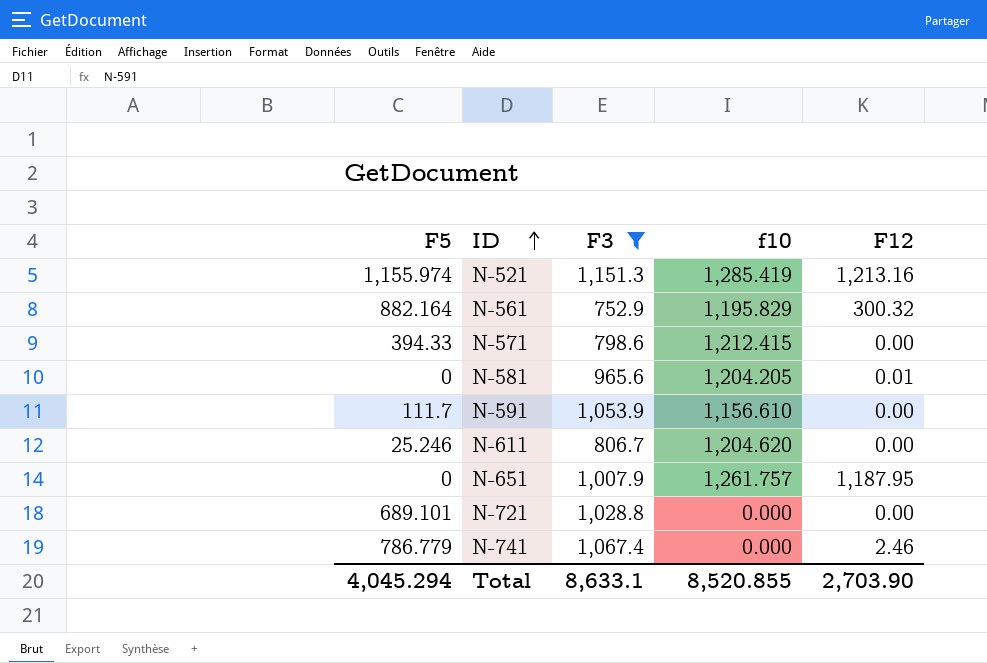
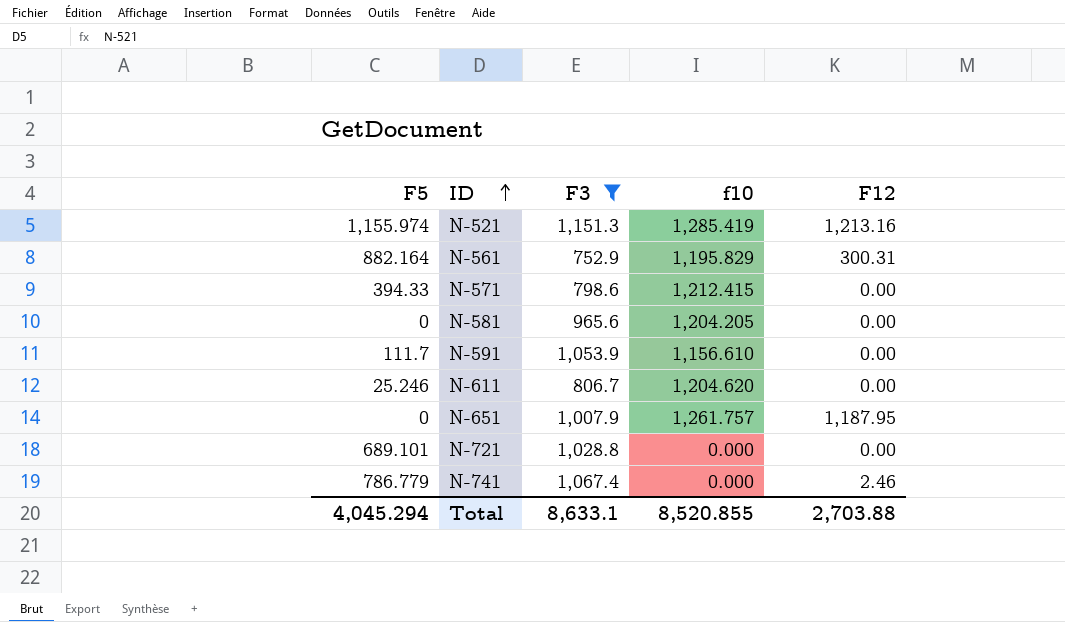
N-561 | F12: 300.32 -> 300.31
N-581 | F12: 0.01 -> 0.00
Total | F12: 2,703.90 -> 2,703.88

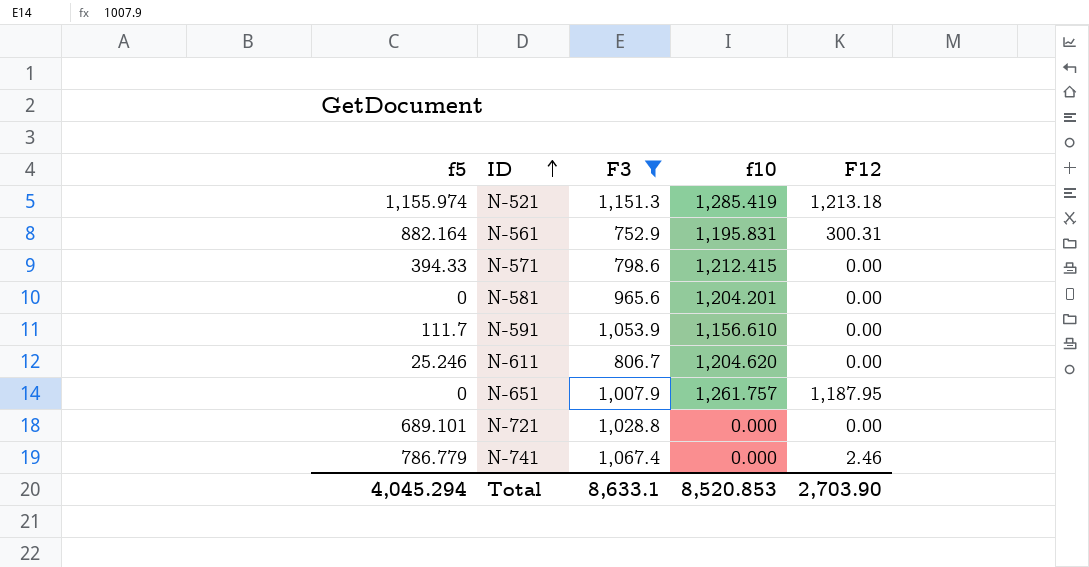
column name: F5 -> f5
N-521 | F12: 1,213.16 -> 1,213.18
N-561 | f10: 1,195.829 -> 1,195.831
N-581 | f10: 1,204.205 -> 1,204.201
Total | f10: 8,520.855 -> 8,520.853
Total | F12: 2,703.88 -> 2,703.90

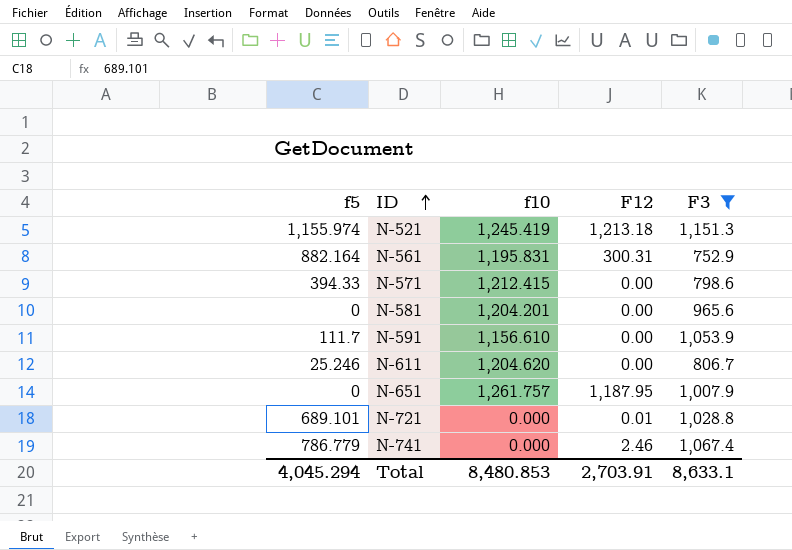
column F3 | position: 3 -> 5
N-521 | f10: 1,285.419 -> 1,245.419
N-721 | F12: 0.00 -> 0.01
Total | f10: 8,520.853 -> 8,480.853
Total | F12: 2,703.90 -> 2,703.91

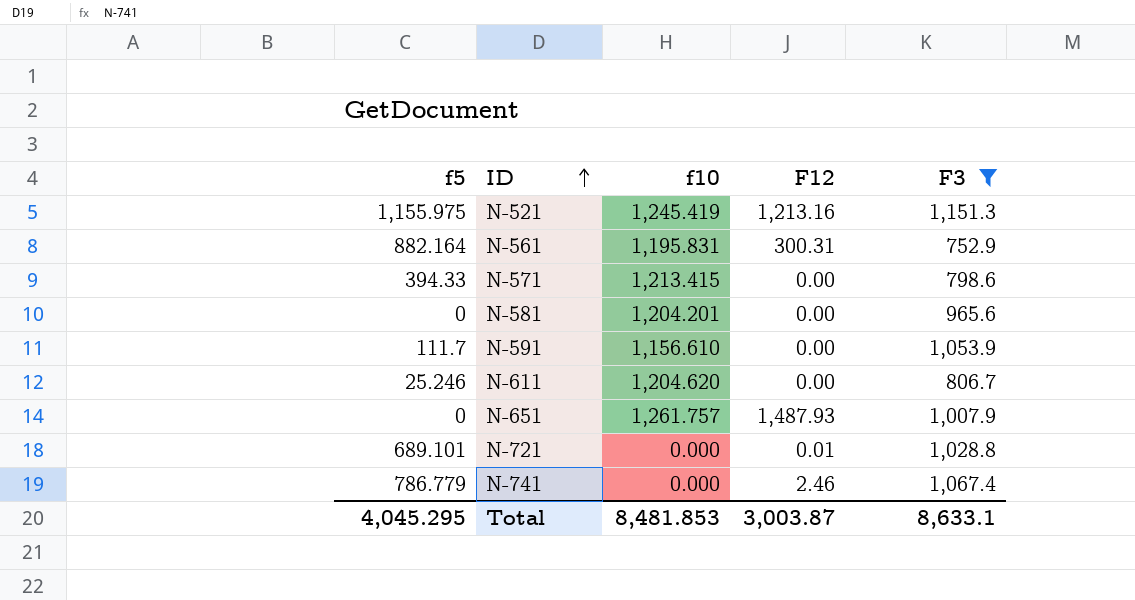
N-521 | f5: 1,155.974 -> 1,155.975
N-521 | F12: 1,213.18 -> 1,213.16
N-571 | f10: 1,212.415 -> 1,213.415
N-651 | F12: 1,187.95 -> 1,487.93
Total | f5: 4,045.294 -> 4,045.295
Total | f10: 8,480.853 -> 8,481.853
Total | F12: 2,703.91 -> 3,003.87

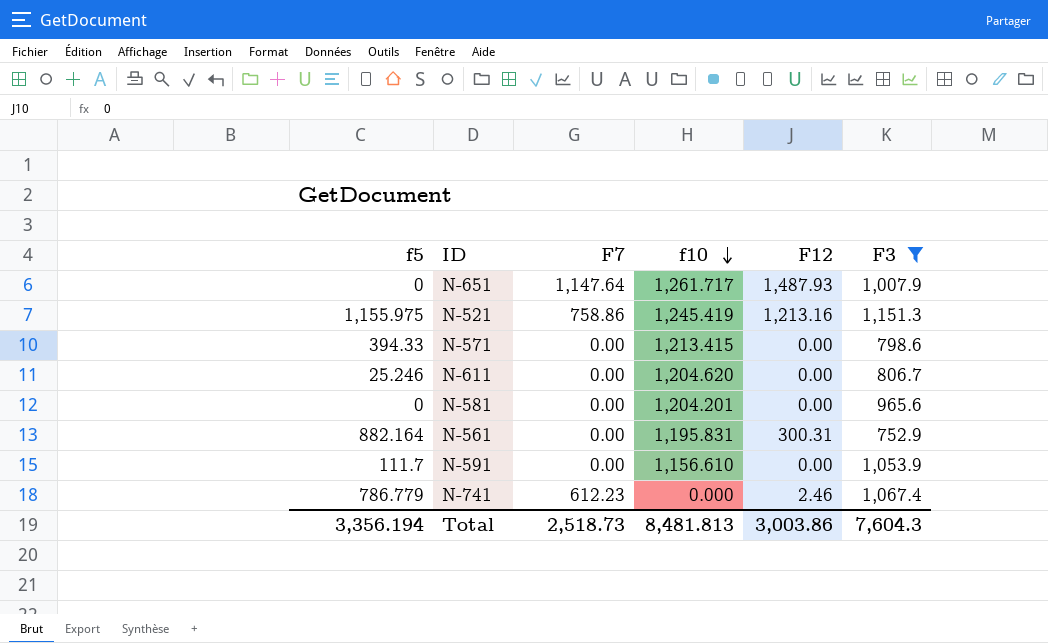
row order: ID ascending -> f10 descending
column F7 | position: none -> 3
row N-721: 689.101 | 0.000 | 0.01 | 1,028.8 -> none
N-651 | f10: 1,261.757 -> 1,261.717
Total | f5: 4,045.295 -> 3,356.194
Total | f10: 8,481.853 -> 8,481.813
Total | F12: 3,003.87 -> 3,003.86
Total | F3: 8,633.1 -> 7,604.3

